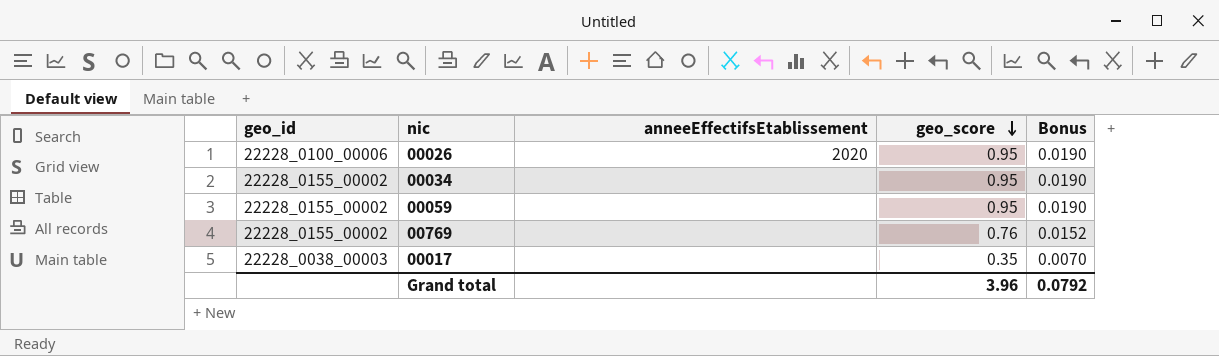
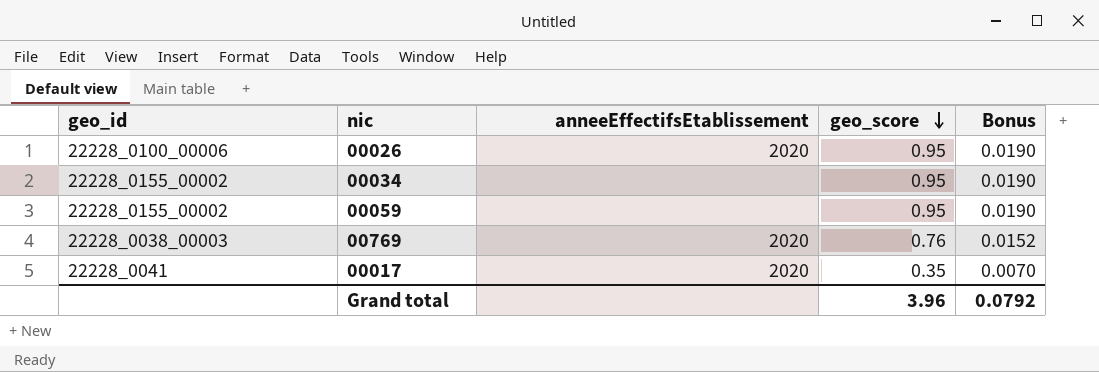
00769 | geo_id: 22228_0155_00002 -> 22228_0038_00003
00769 | anneeEffectifsEtablissement: none -> 2020
00017 | geo_id: 22228_0038_00003 -> 22228_0041
00017 | anneeEffectifsEtablissement: none -> 2020

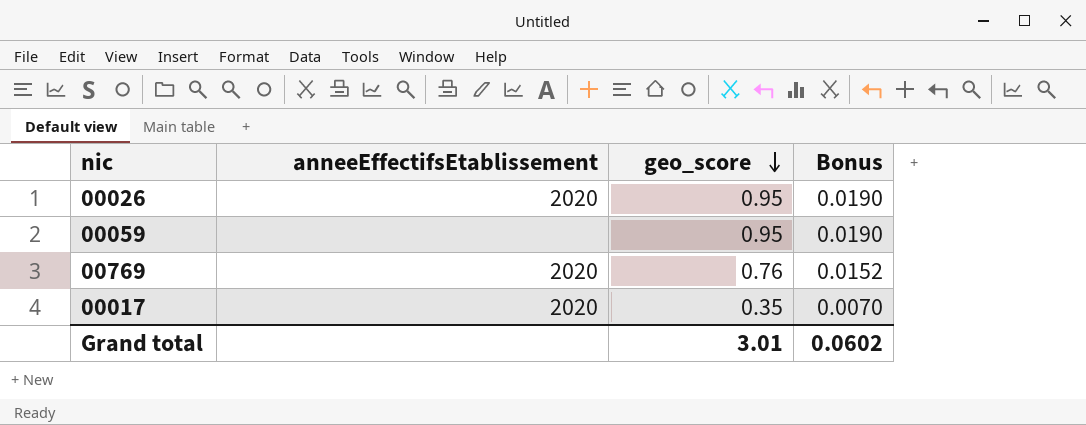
column geo_id | position: 1 -> none
row 00034: 22228_0155_00002 | none | 0.95 | 0.0190 -> none
Grand total | geo_score: 3.96 -> 3.01
Grand total | Bonus: 0.0792 -> 0.0602

